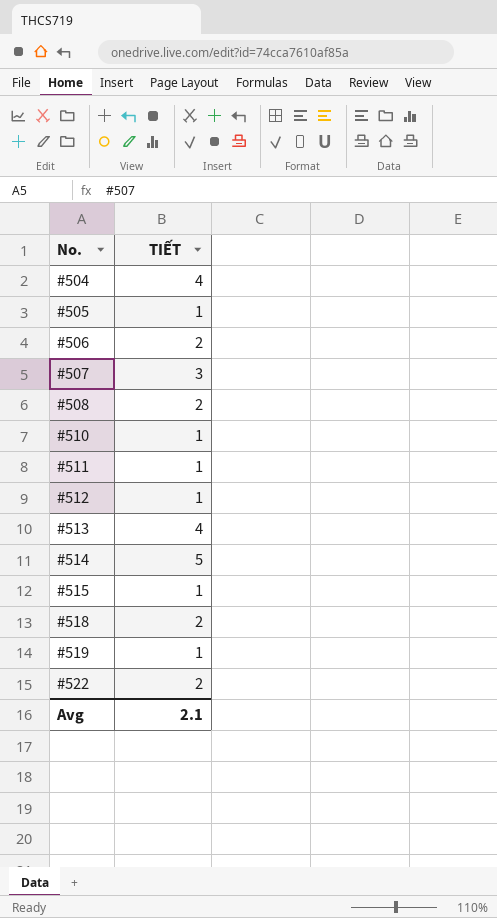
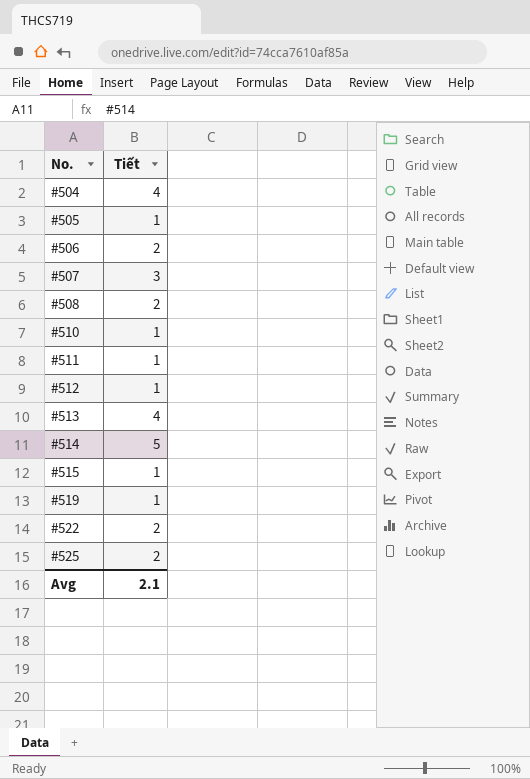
column name: TIẾT -> Tiết
row #518: 2 -> none
row #525: none -> 2

